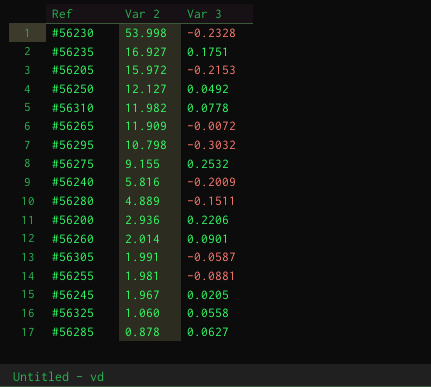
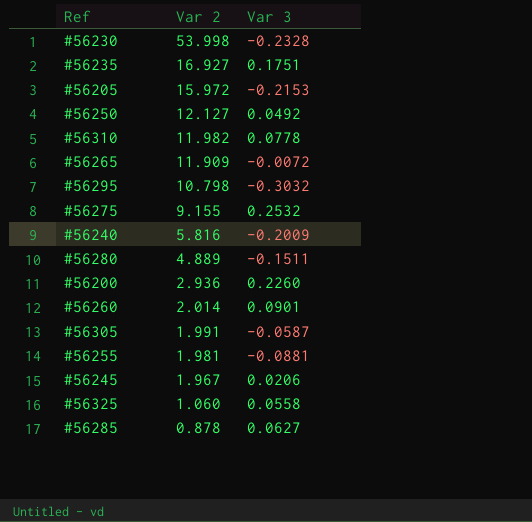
#56200 | Var 3: 0.2206 -> 0.2260
#56245 | Var 3: 0.0205 -> 0.0206

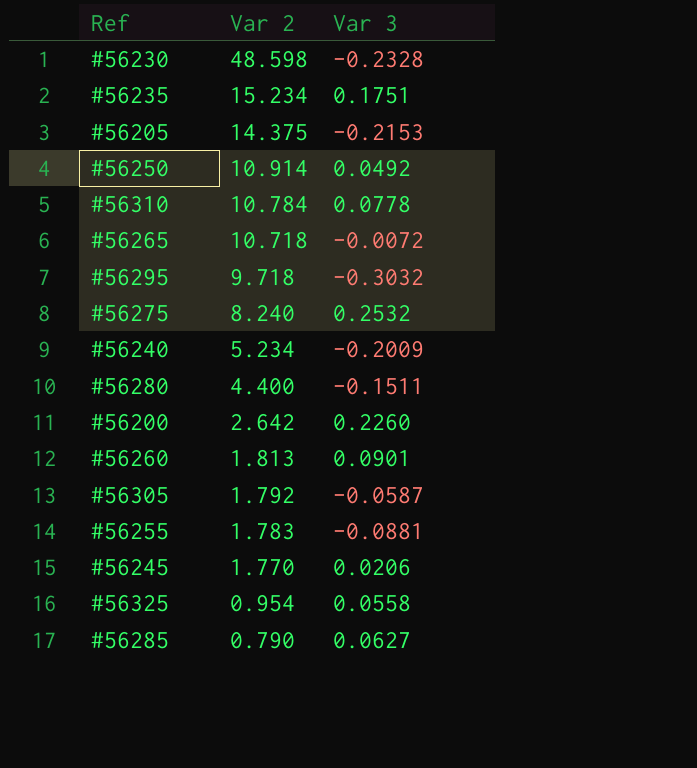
#56230 | Var 2: 53.998 -> 48.598
#56235 | Var 2: 16.927 -> 15.234
#56205 | Var 2: 15.972 -> 14.375
#56250 | Var 2: 12.127 -> 10.914
#56310 | Var 2: 11.982 -> 10.784
#56265 | Var 2: 11.909 -> 10.718
#56295 | Var 2: 10.798 -> 9.718
#56275 | Var 2: 9.155 -> 8.240
#56240 | Var 2: 5.816 -> 5.234
#56280 | Var 2: 4.889 -> 4.400
#56200 | Var 2: 2.936 -> 2.642
#56260 | Var 2: 2.014 -> 1.813
#56305 | Var 2: 1.991 -> 1.792
#56255 | Var 2: 1.981 -> 1.783
#56245 | Var 2: 1.967 -> 1.770
#56325 | Var 2: 1.060 -> 0.954
#56285 | Var 2: 0.878 -> 0.790

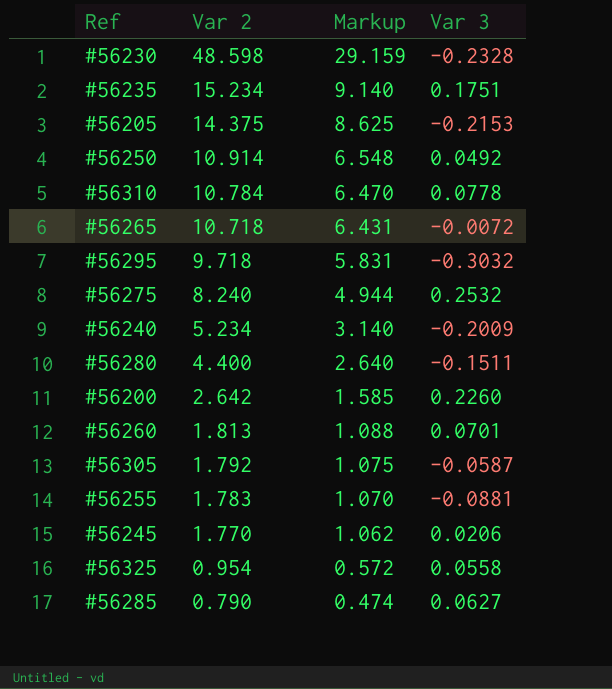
column Markup | formula: none -> [Var 2] * 0.6
#56260 | Var 3: 0.0901 -> 0.0701

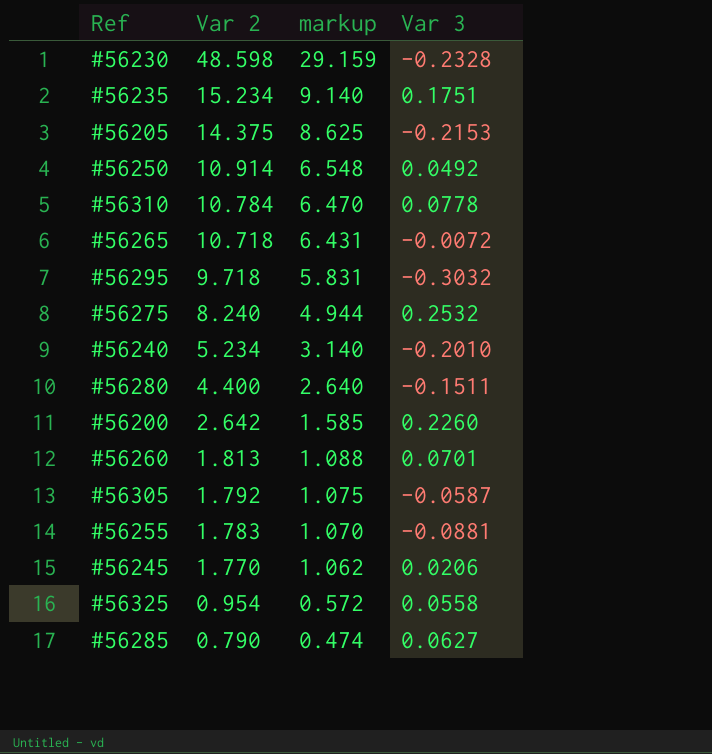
column name: Markup -> markup
#56240 | Var 3: -0.2009 -> -0.2010

